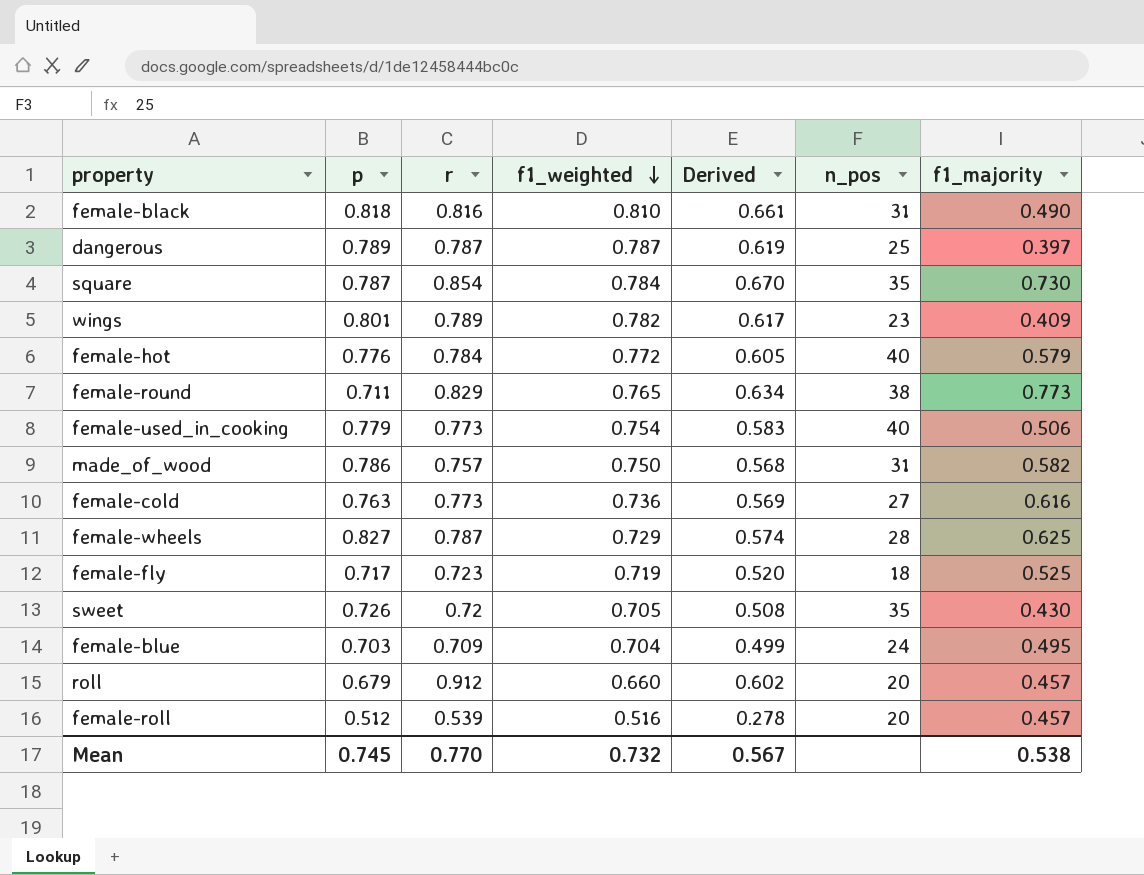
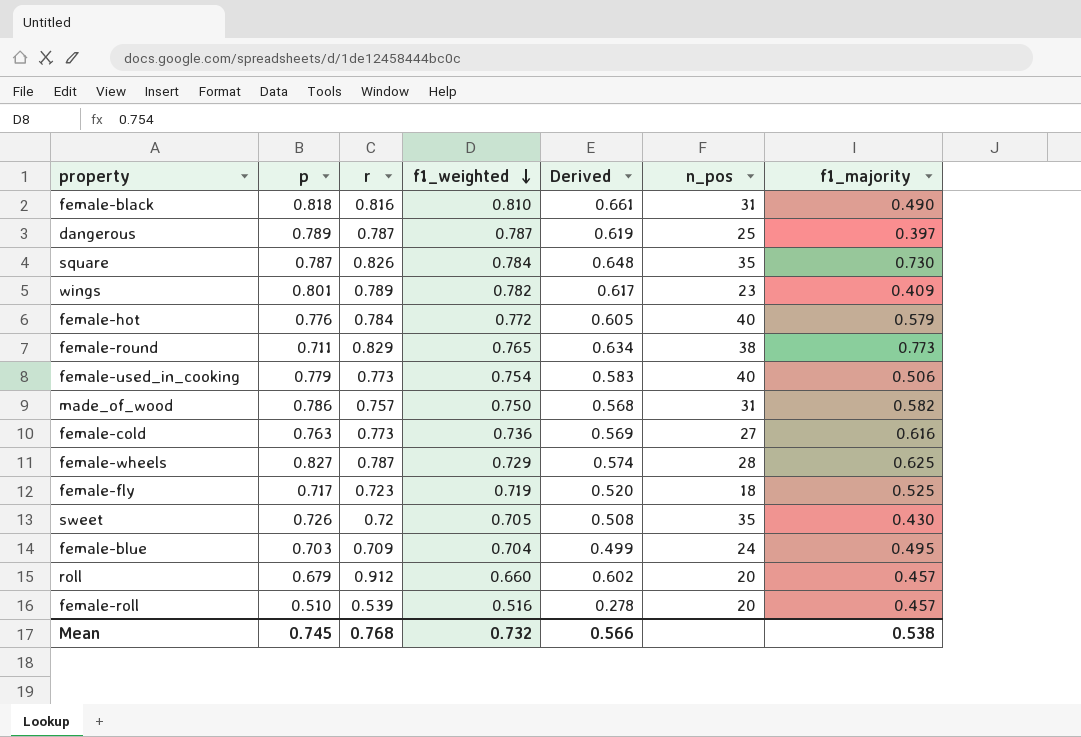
square | r: 0.854 -> 0.826
square | Derived: 0.670 -> 0.648
female-roll | p: 0.512 -> 0.510
Mean | r: 0.770 -> 0.768
Mean | Derived: 0.567 -> 0.566

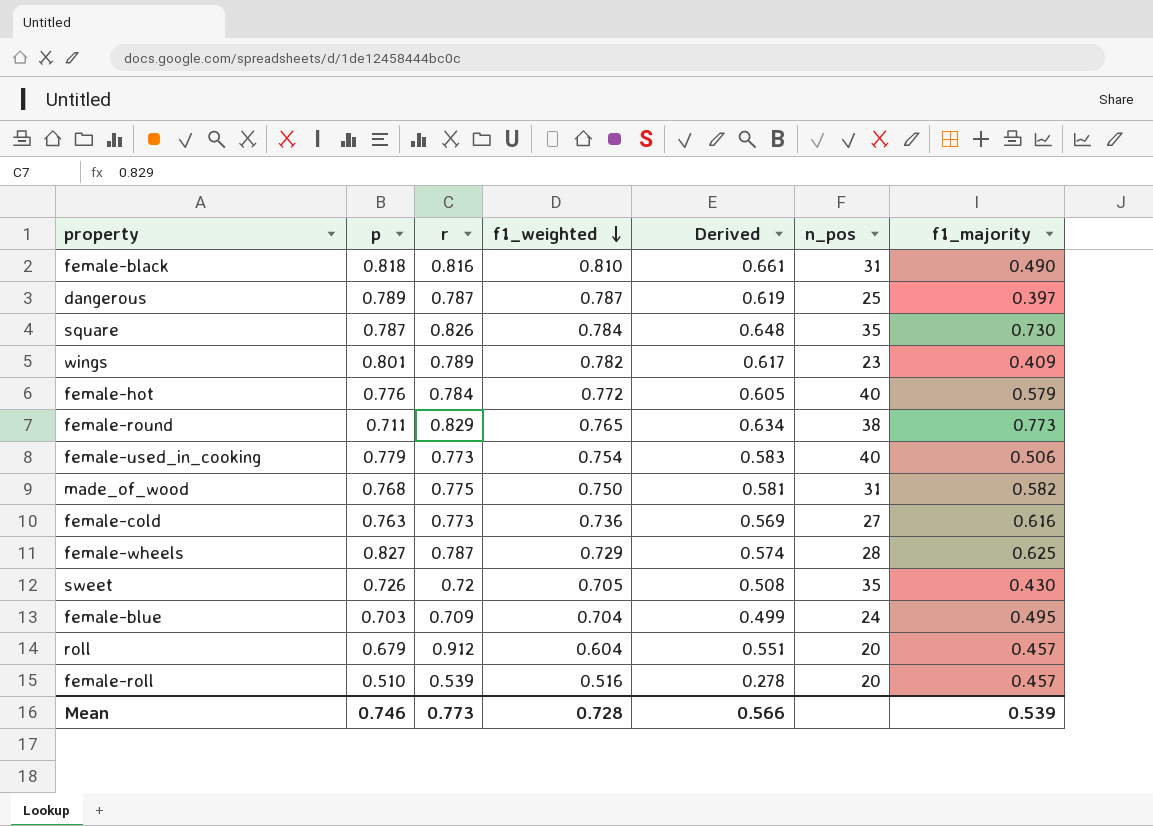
row female-fly: 0.717 | 0.723 | 0.719 | 0.520 | 18 | 0.525 -> none
made_of_wood | p: 0.786 -> 0.768
made_of_wood | r: 0.757 -> 0.775
made_of_wood | Derived: 0.568 -> 0.581
roll | f1_weighted: 0.660 -> 0.604
roll | Derived: 0.602 -> 0.551
Mean | p: 0.745 -> 0.746
Mean | r: 0.768 -> 0.773
Mean | f1_weighted: 0.732 -> 0.728
Mean | f1_majority: 0.538 -> 0.539

